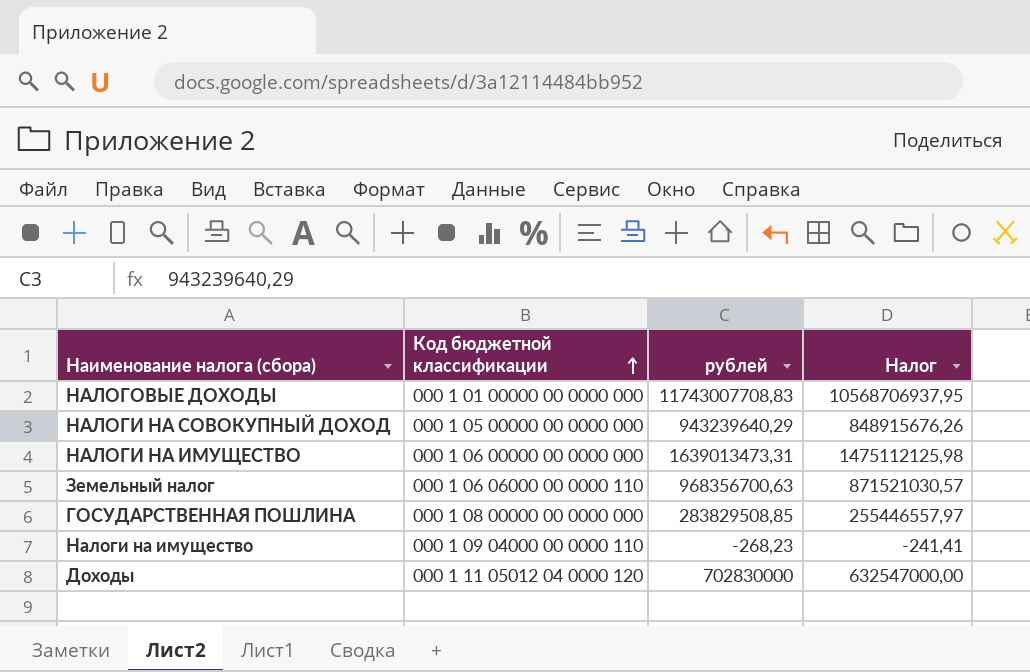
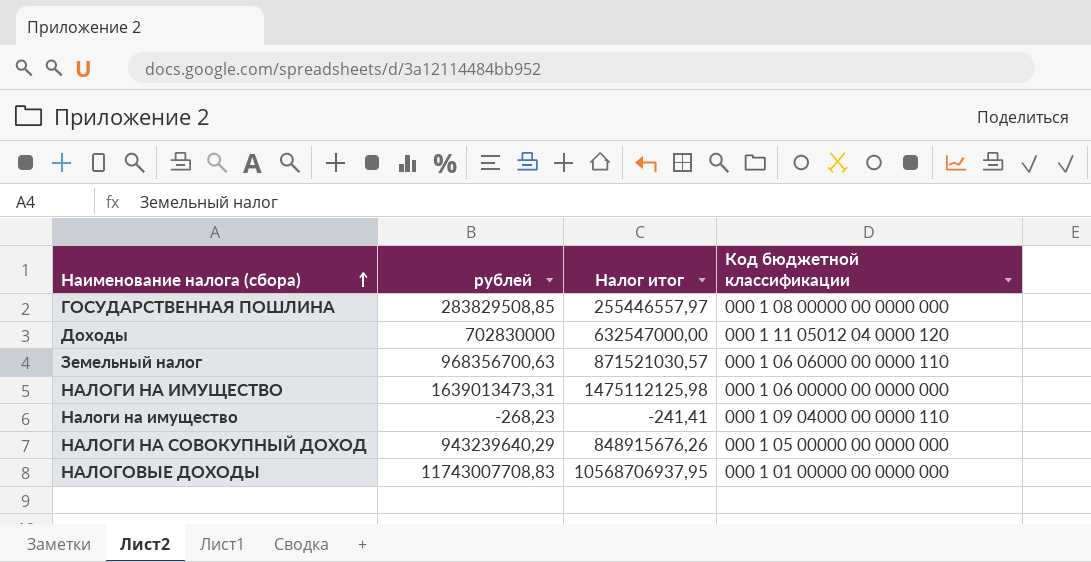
row order: Код бюджетной классификации ascending -> Наименование налога (сбора) ascending
column name: Налог -> Налог итог
column Код бюджетной классификации | position: 2 -> 4

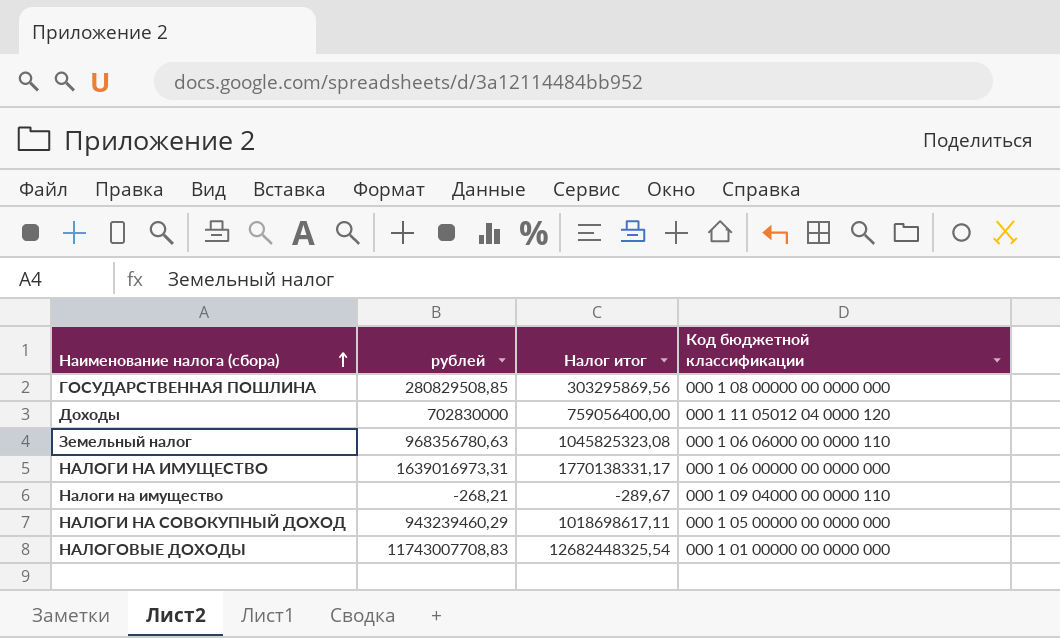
column Налог итог | formula: [рублей] * 0,9 -> [рублей] * 1,08
ГОСУДАРСТВЕННАЯ ПОШЛИНА | рублей: 283829508,85 -> 280829508,85
Земельный налог | рублей: 968356700,63 -> 968356780,63
НАЛОГИ НА ИМУЩЕСТВО | рублей: 1639013473,31 -> 1639016973,31
Налоги на имущество | рублей: -268,23 -> -268,21
НАЛОГИ НА СОВОКУПНЫЙ ДОХОД | рублей: 943239640,29 -> 943239460,29

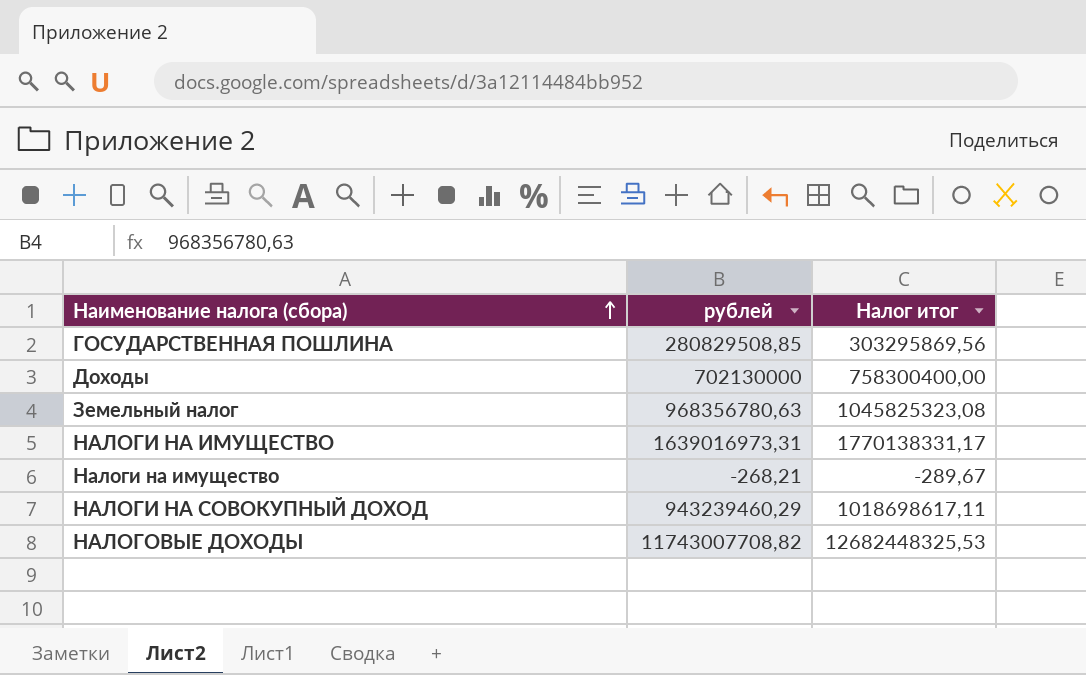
column Код бюджетной классификации | position: 4 -> none
Доходы | рублей: 702830000 -> 702130000
Доходы | Налог итог: 759056400,00 -> 758300400,00
НАЛОГОВЫЕ ДОХОДЫ | рублей: 11743007708,83 -> 11743007708,82
НАЛОГОВЫЕ ДОХОДЫ | Налог итог: 12682448325,54 -> 12682448325,53

